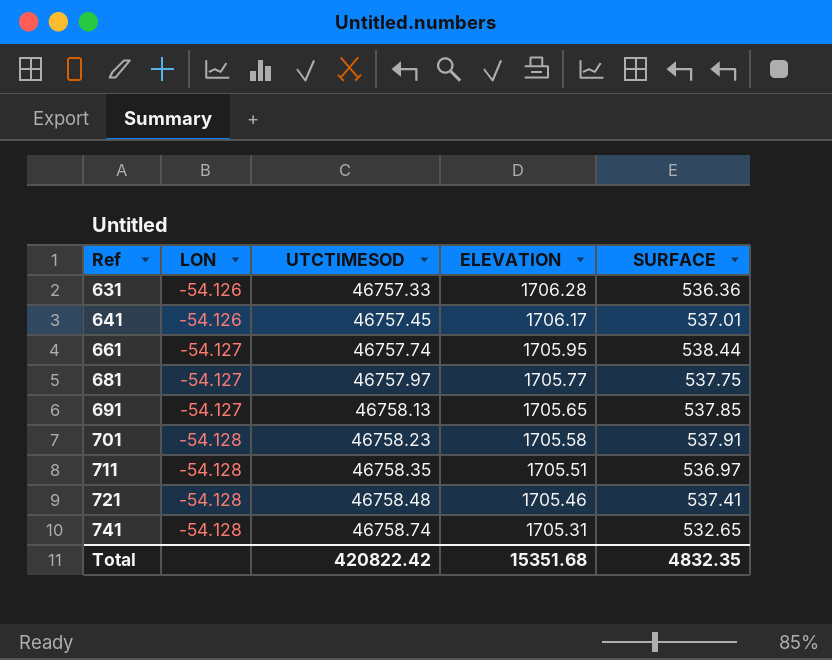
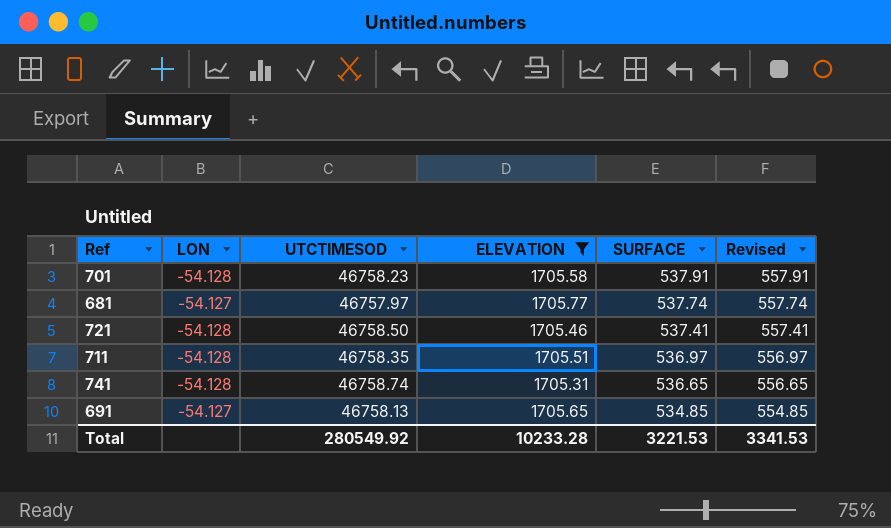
filter: none -> ELEVATION <= 1705.77
row order: Ref ascending -> SURFACE descending
column Revised | formula: none -> [SURFACE] + 20
681 | SURFACE: 537.75 -> 537.74
721 | UTCTIMESOD: 46758.48 -> 46758.50
741 | SURFACE: 532.65 -> 536.65
691 | SURFACE: 537.85 -> 534.85
Total | UTCTIMESOD: 420822.42 -> 280549.92
Total | ELEVATION: 15351.68 -> 10233.28
Total | SURFACE: 4832.35 -> 3221.53

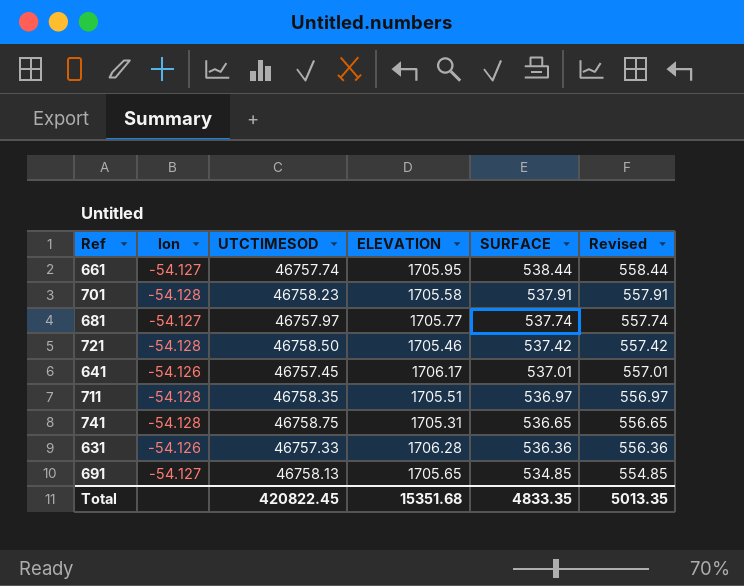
filter: ELEVATION <= 1705.77 -> none
column name: LON -> lon
721 | SURFACE: 537.41 -> 537.42
721 | Revised: 557.41 -> 557.42
741 | UTCTIMESOD: 46758.74 -> 46758.75
Total | UTCTIMESOD: 280549.92 -> 420822.45
Total | ELEVATION: 10233.28 -> 15351.68
Total | SURFACE: 3221.53 -> 4833.35
Total | Revised: 3341.53 -> 5013.35

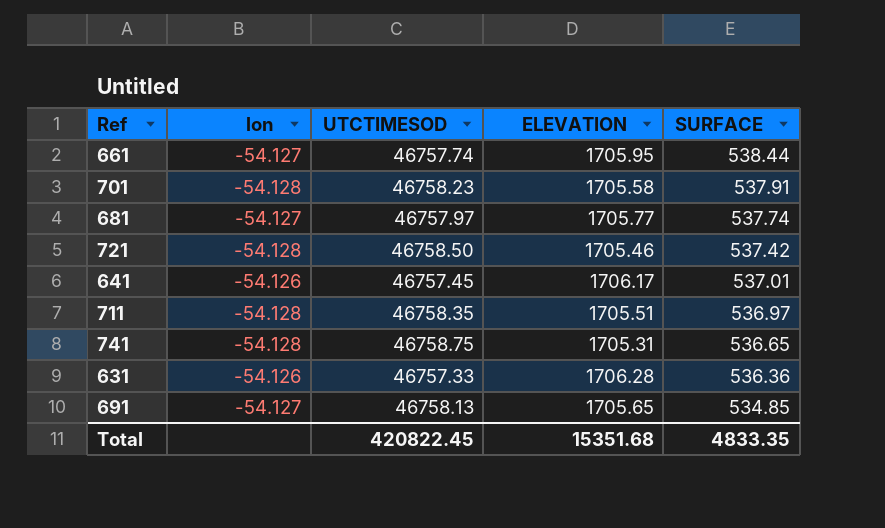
column Revised | formula: [SURFACE] + 20 -> none

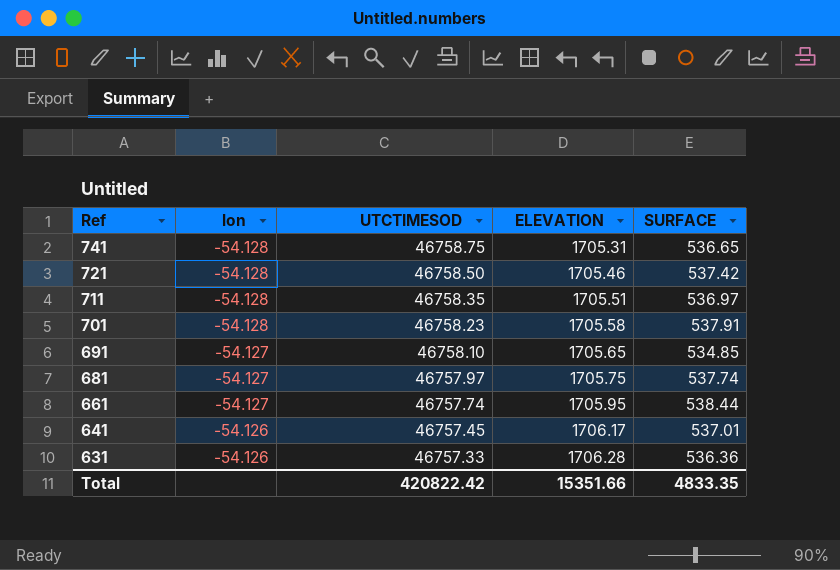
row order: SURFACE descending -> Ref descending
691 | UTCTIMESOD: 46758.13 -> 46758.10
681 | ELEVATION: 1705.77 -> 1705.75
Total | UTCTIMESOD: 420822.45 -> 420822.42
Total | ELEVATION: 15351.68 -> 15351.66

